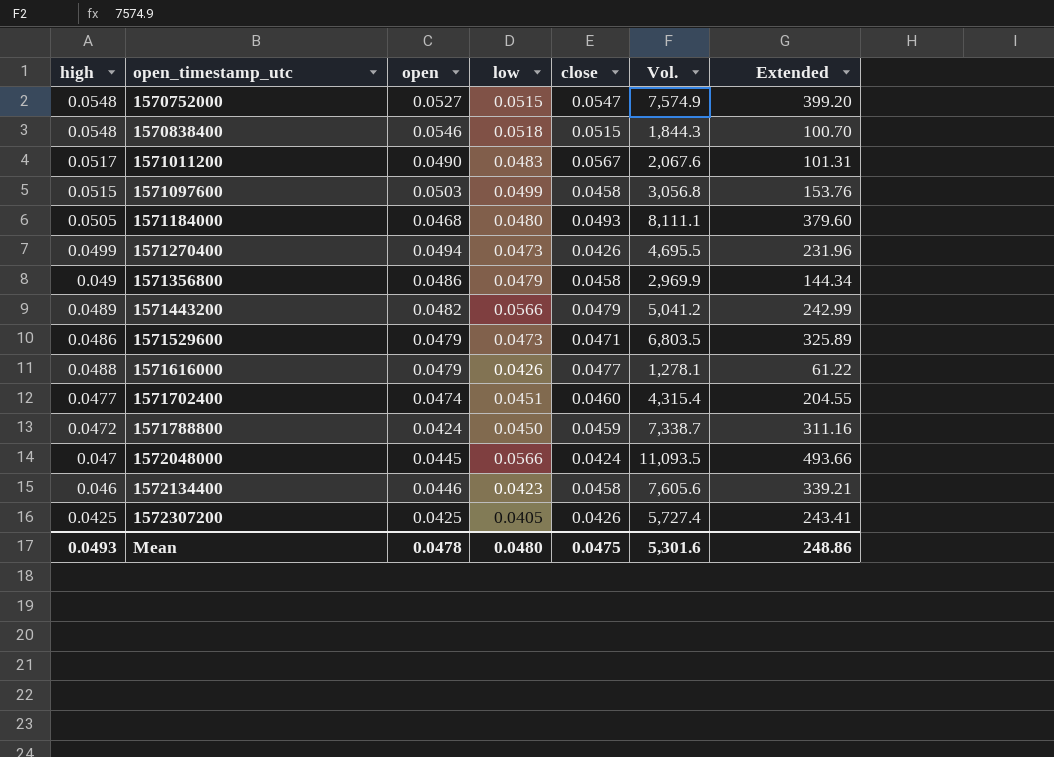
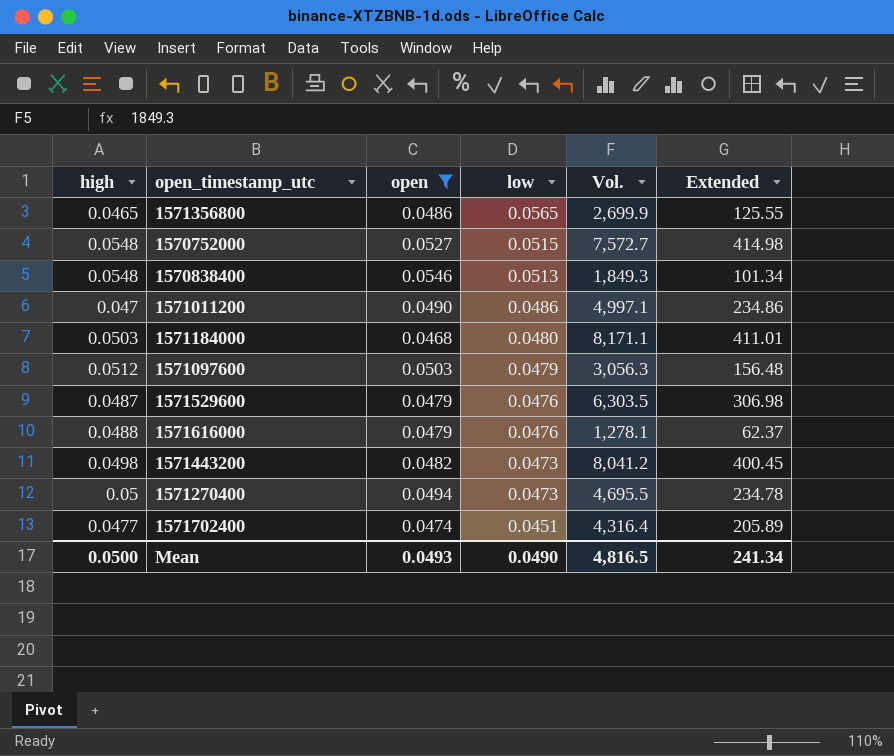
filter: none -> open >= 0.0468
row order: open_timestamp_utc ascending -> low descending
column close | position: 5 -> none
column Extended | formula: [open] * [Vol.] -> [high] * [Vol.]
1571356800 | high: 0.049 -> 0.0465
1571356800 | low: 0.0479 -> 0.0565
1571356800 | Vol.: 2,969.9 -> 2,699.9
1570752000 | Vol.: 7,574.9 -> 7,572.7
1570838400 | low: 0.0518 -> 0.0513
1570838400 | Vol.: 1,844.3 -> 1,849.3
1571011200 | high: 0.0517 -> 0.047
1571011200 | low: 0.0483 -> 0.0486
1571011200 | Vol.: 2,067.6 -> 4,997.1
1571184000 | high: 0.0505 -> 0.0503
1571184000 | Vol.: 8,111.1 -> 8,171.1
1571097600 | high: 0.0515 -> 0.0512
1571097600 | low: 0.0499 -> 0.0479
1571097600 | Vol.: 3,056.8 -> 3,056.3
1571529600 | high: 0.0486 -> 0.0487
1571529600 | low: 0.0473 -> 0.0476
1571529600 | Vol.: 6,803.5 -> 6,303.5
1571616000 | low: 0.0426 -> 0.0476
1571443200 | high: 0.0489 -> 0.0498
1571443200 | low: 0.0566 -> 0.0473
1571443200 | Vol.: 5,041.2 -> 8,041.2
1571270400 | high: 0.0499 -> 0.05
1571702400 | Vol.: 4,315.4 -> 4,316.4
Mean | high: 0.0493 -> 0.0500
Mean | open: 0.0478 -> 0.0493
Mean | low: 0.0480 -> 0.0490
Mean | Vol.: 5,301.6 -> 4,816.5
Mean | Extended: 248.86 -> 241.34

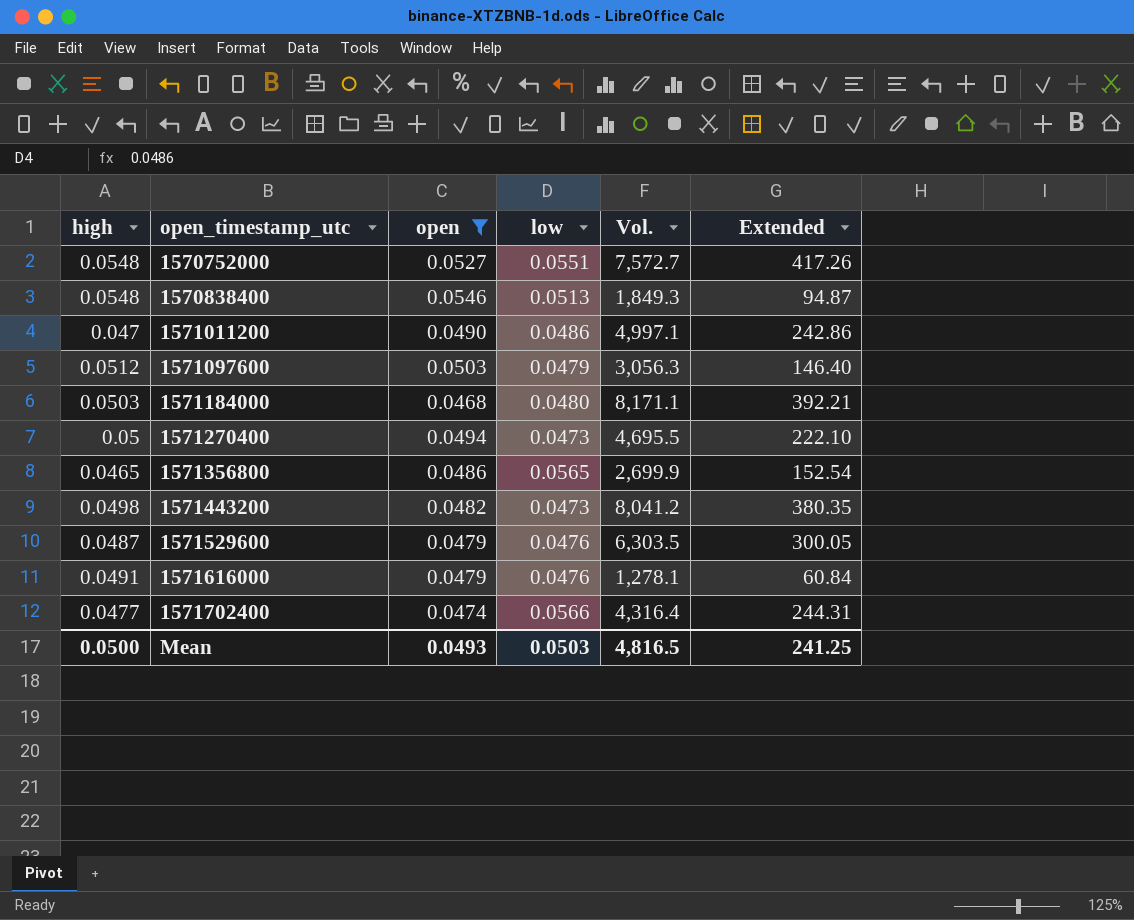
row order: low descending -> open_timestamp_utc ascending
column Extended | formula: [high] * [Vol.] -> [low] * [Vol.]
1570752000 | low: 0.0515 -> 0.0551
1571616000 | high: 0.0488 -> 0.0491
1571702400 | low: 0.0451 -> 0.0566
Mean | low: 0.0490 -> 0.0503
Mean | Extended: 241.34 -> 241.25

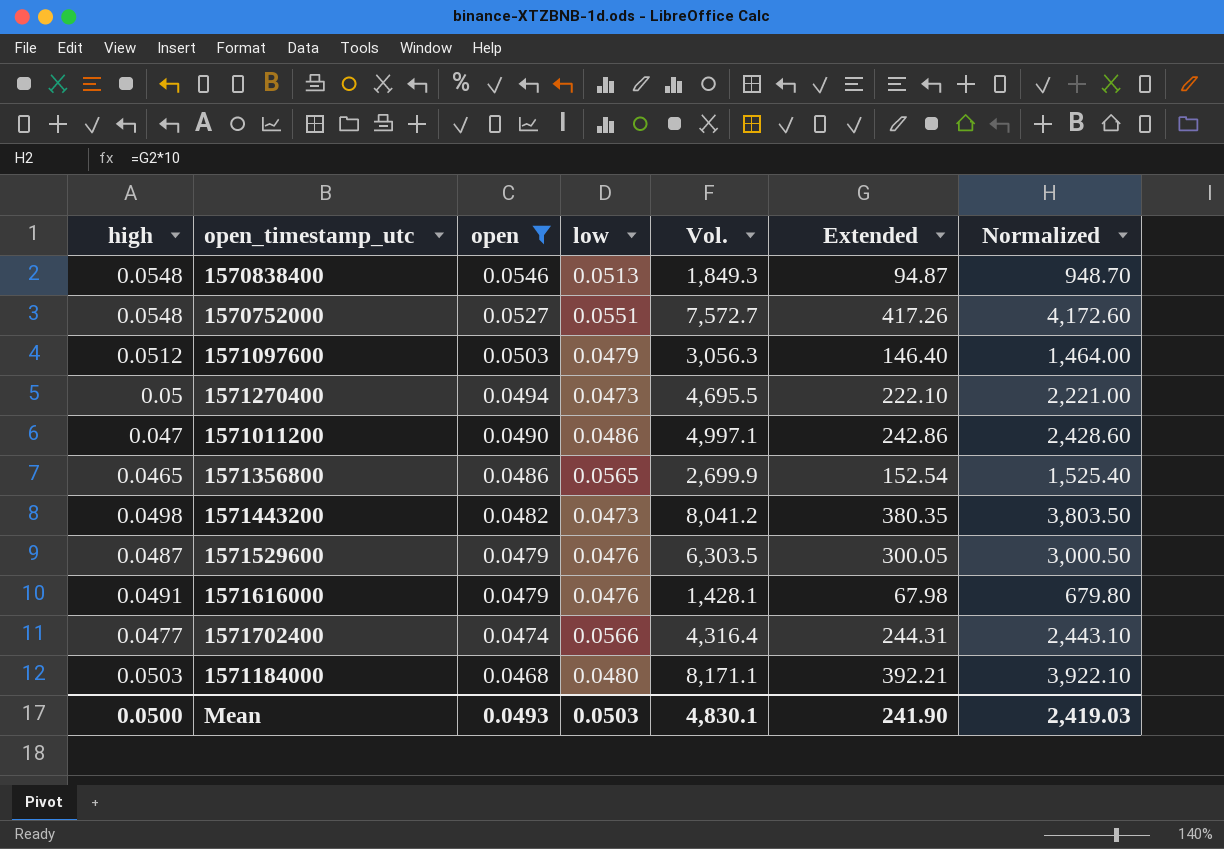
row order: open_timestamp_utc ascending -> open descending
column Normalized | formula: none -> [Extended] * 10
1571616000 | Vol.: 1,278.1 -> 1,428.1
1571616000 | Extended: 60.84 -> 67.98
Mean | Vol.: 4,816.5 -> 4,830.1
Mean | Extended: 241.25 -> 241.90

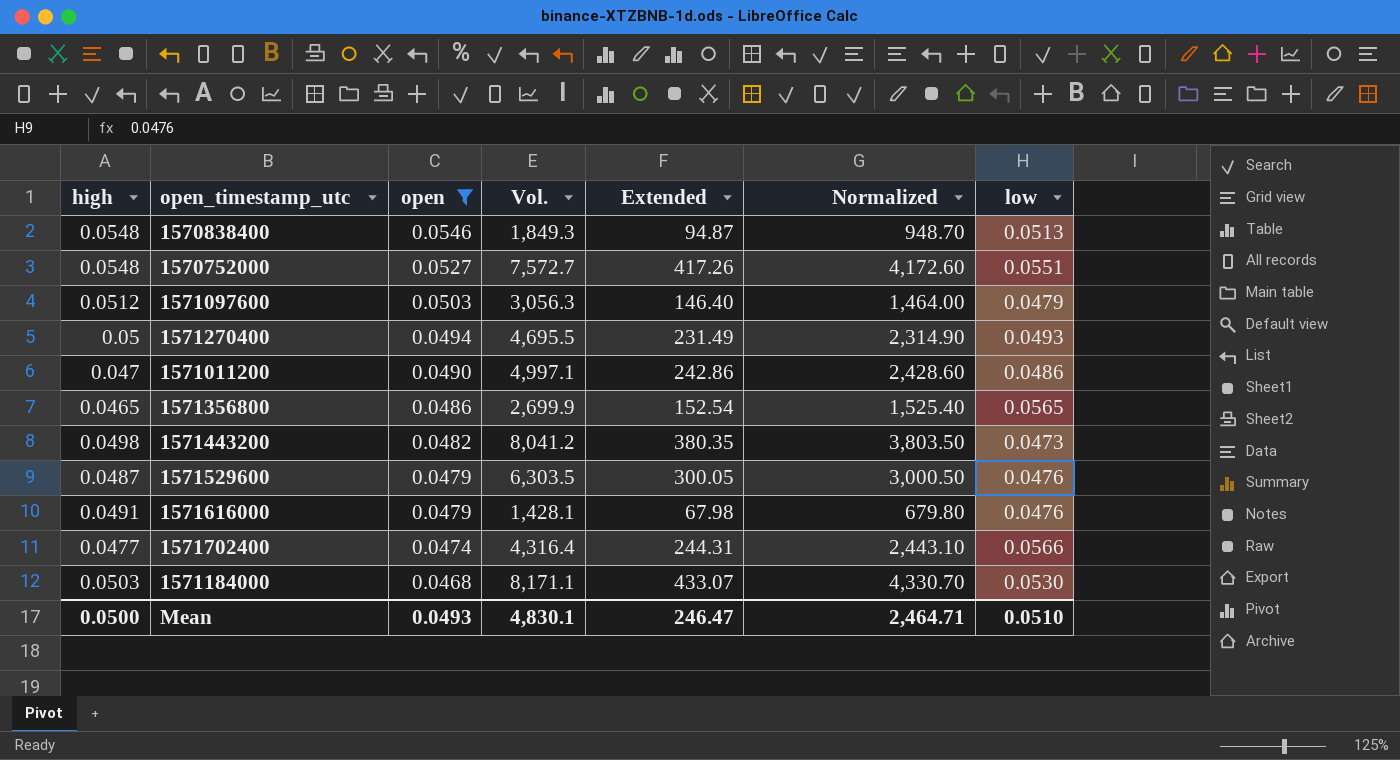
column low | position: 4 -> 7
1571270400 | Extended: 222.10 -> 231.49
1571270400 | Normalized: 2,221.00 -> 2,314.90
1571270400 | low: 0.0473 -> 0.0493
1571184000 | Extended: 392.21 -> 433.07
1571184000 | Normalized: 3,922.10 -> 4,330.70
1571184000 | low: 0.0480 -> 0.0530
Mean | Extended: 241.90 -> 246.47
Mean | Normalized: 2,419.03 -> 2,464.71
Mean | low: 0.0503 -> 0.0510

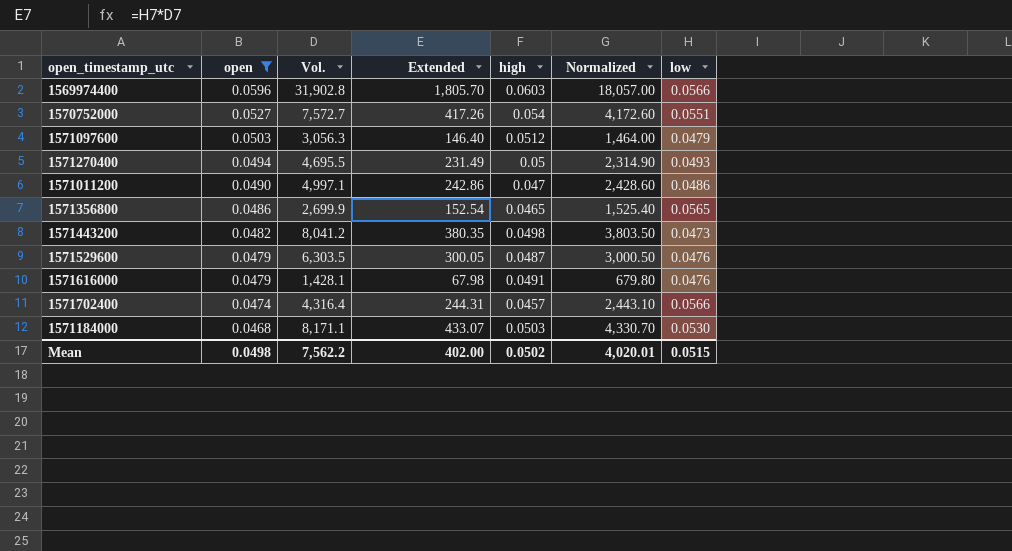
column high | position: 1 -> 5
row 1570838400: 0.0548 | 0.0546 | 1,849.3 | 94.87 | 948.70 | 0.0513 -> none
row 1569974400: none -> 0.0596 | 31,902.8 | 1,805.70 | 0.0603 | 18,057.00 | 0.0566
1570752000 | high: 0.0548 -> 0.054
1571702400 | high: 0.0477 -> 0.0457
Mean | open: 0.0493 -> 0.0498
Mean | Vol.: 4,830.1 -> 7,562.2
Mean | Extended: 246.47 -> 402.00
Mean | high: 0.0500 -> 0.0502
Mean | Normalized: 2,464.71 -> 4,020.01
Mean | low: 0.0510 -> 0.0515

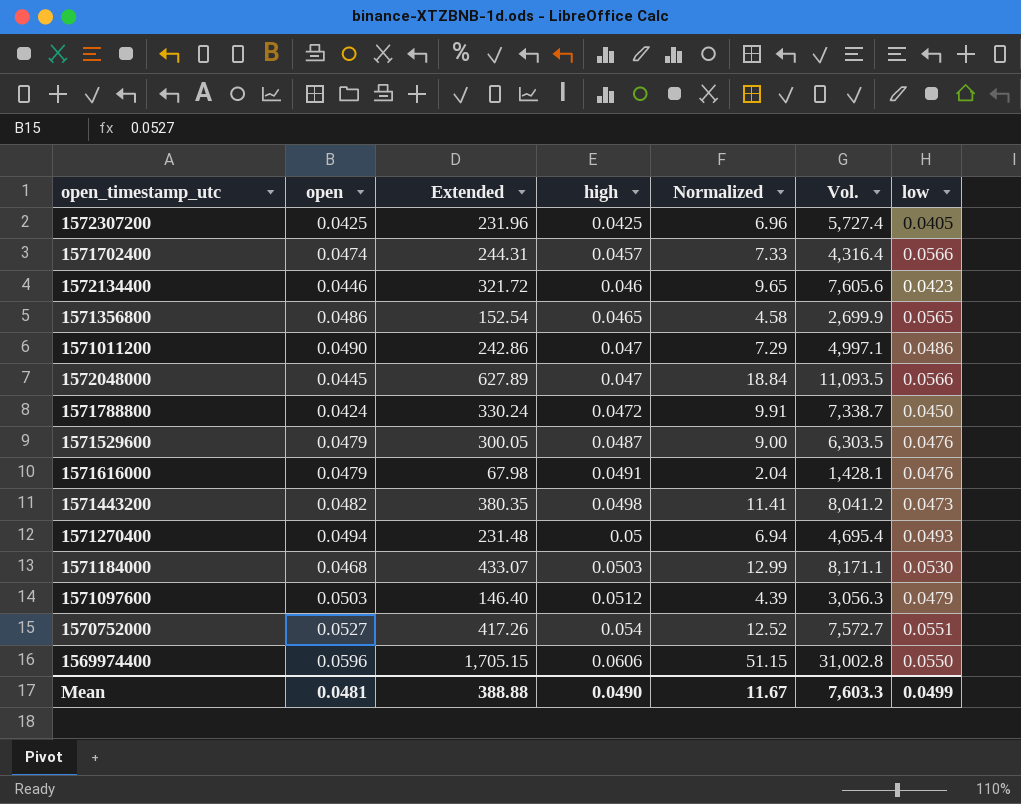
filter: open >= 0.0468 -> none
row order: open descending -> high ascending
column Normalized | formula: [Extended] * 10 -> [Extended] * 0.03
column Vol. | position: 3 -> 6
1571270400 | Extended: 231.49 -> 231.48
1571270400 | Vol.: 4,695.5 -> 4,695.4
1569974400 | Extended: 1,805.70 -> 1,705.15
1569974400 | high: 0.0603 -> 0.0606
1569974400 | Vol.: 31,902.8 -> 31,002.8
1569974400 | low: 0.0566 -> 0.0550
Mean | open: 0.0498 -> 0.0481
Mean | Extended: 402.00 -> 388.88
Mean | high: 0.0502 -> 0.0490
Mean | Normalized: 4,020.01 -> 11.67
Mean | Vol.: 7,562.2 -> 7,603.3
Mean | low: 0.0515 -> 0.0499

